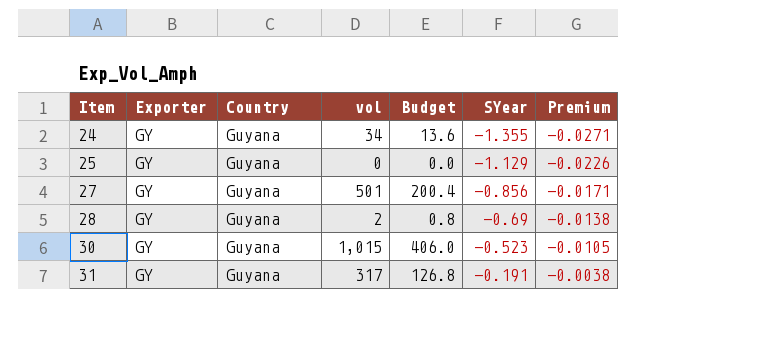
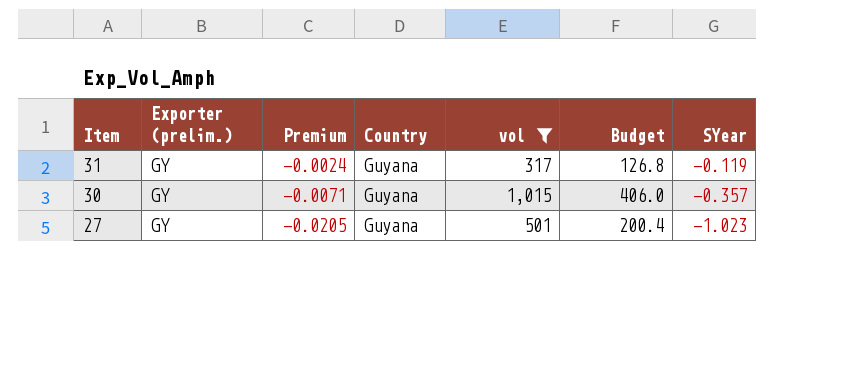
filter: none -> vol >= 317
row order: Item ascending -> Item descending
column name: Exporter -> Exporter (prelim.)
column Premium | position: 7 -> 3
31 | Premium: -0.0038 -> -0.0024
31 | SYear: -0.191 -> -0.119
30 | Premium: -0.0105 -> -0.0071
30 | SYear: -0.523 -> -0.357
27 | Premium: -0.0171 -> -0.0205
27 | SYear: -0.856 -> -1.023

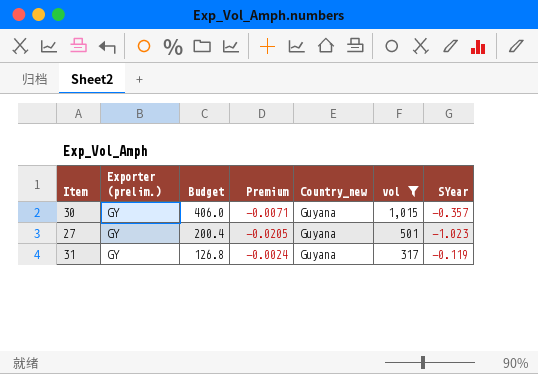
row order: Item descending -> Budget descending
column Budget | position: 6 -> 3
column name: Country -> Country_new

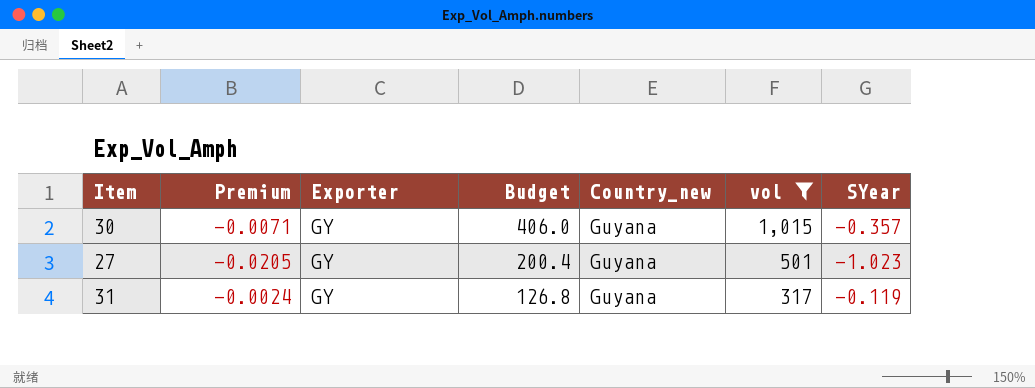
column Premium | position: 4 -> 2
column name: Exporter (prelim.) -> Exporter

